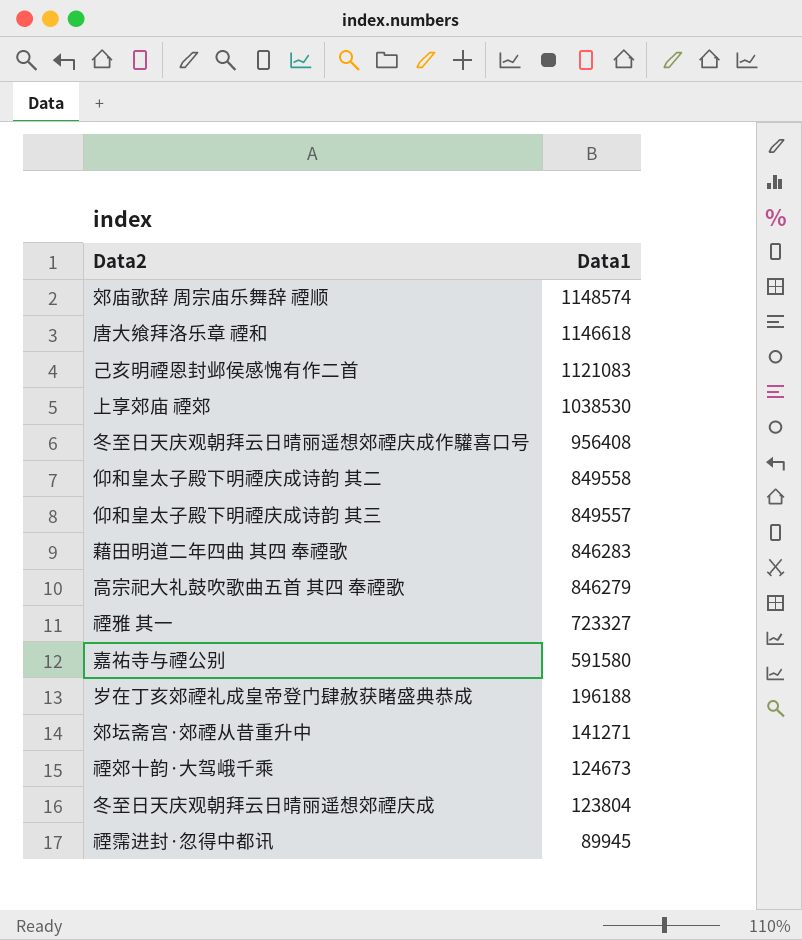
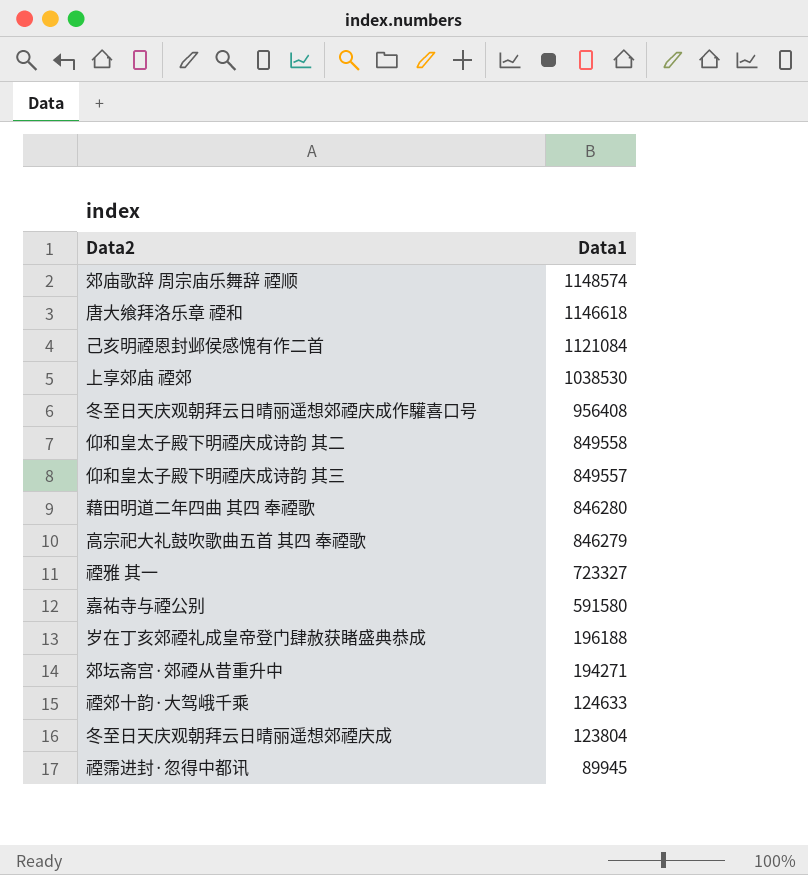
己亥明禋恩封邺侯感愧有作二首 | Data1: 1121083 -> 1121084
藉田明道二年四曲 其四 奉禋歌 | Data1: 846283 -> 846280
郊坛斋宫·郊禋从昔重升中 | Data1: 141271 -> 194271
禋郊十韵·大驾峨千乘 | Data1: 124673 -> 124633

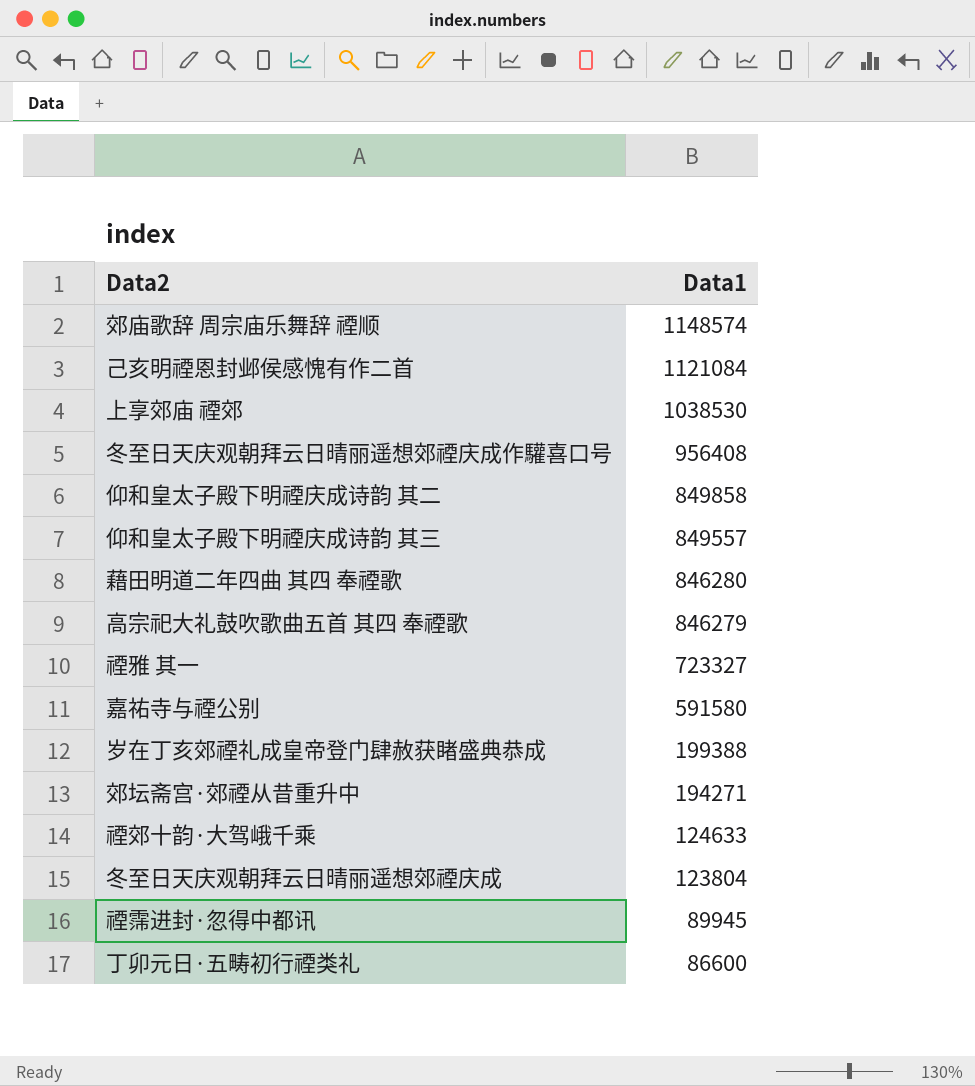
row 唐大飨拜洛乐章 禋和: 1146618 -> none
仰和皇太子殿下明禋庆成诗韵 其二 | Data1: 849558 -> 849858
岁在丁亥郊禋礼成皇帝登门肆赦获睹盛典恭成 | Data1: 196188 -> 199388
row 丁卯元日·五畴初行禋类礼: none -> 86600

